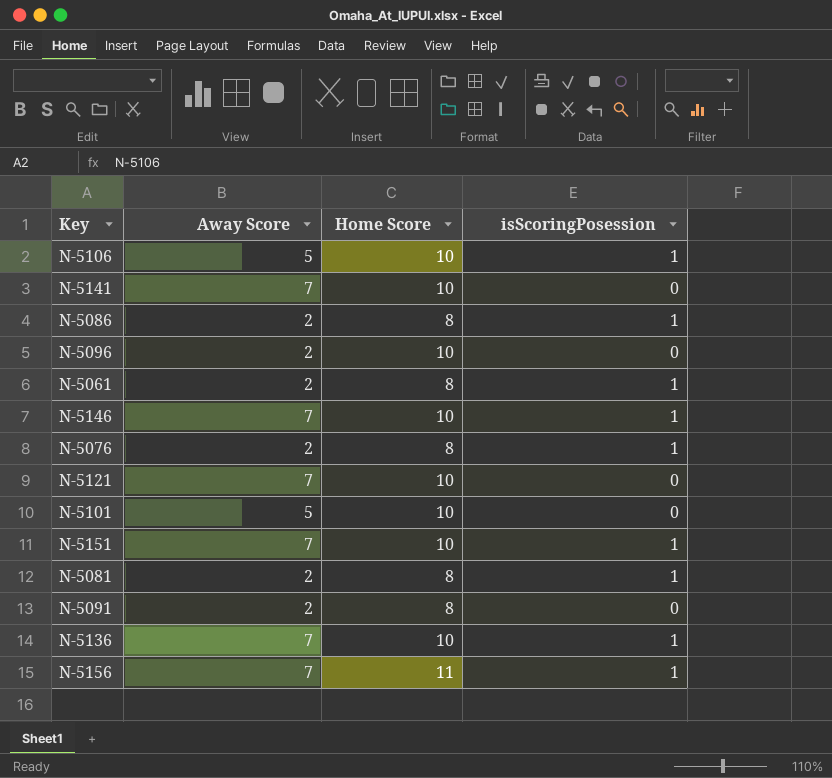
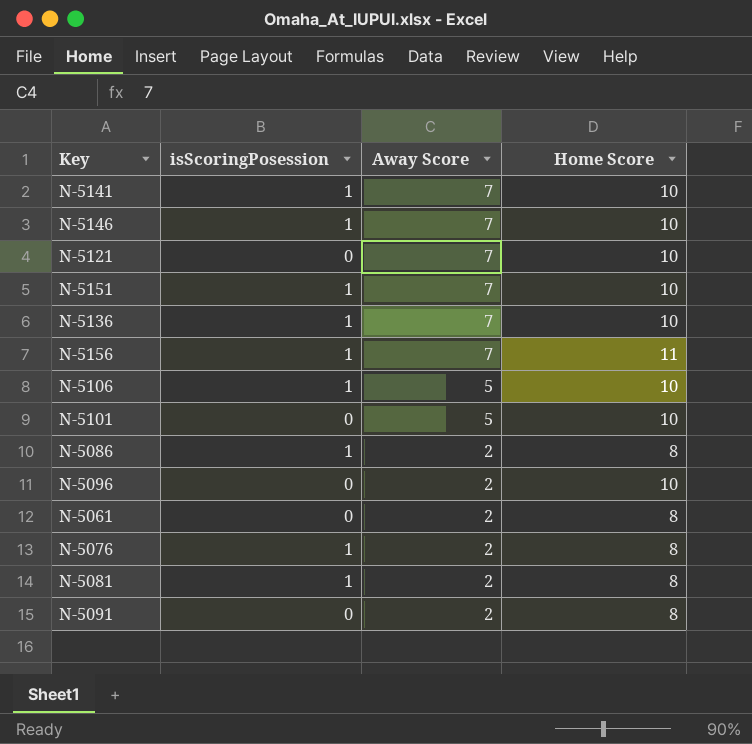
row order: none -> Away Score descending
column isScoringPosession | position: 4 -> 2
N-5141 | isScoringPosession: 0 -> 1
N-5061 | isScoringPosession: 1 -> 0

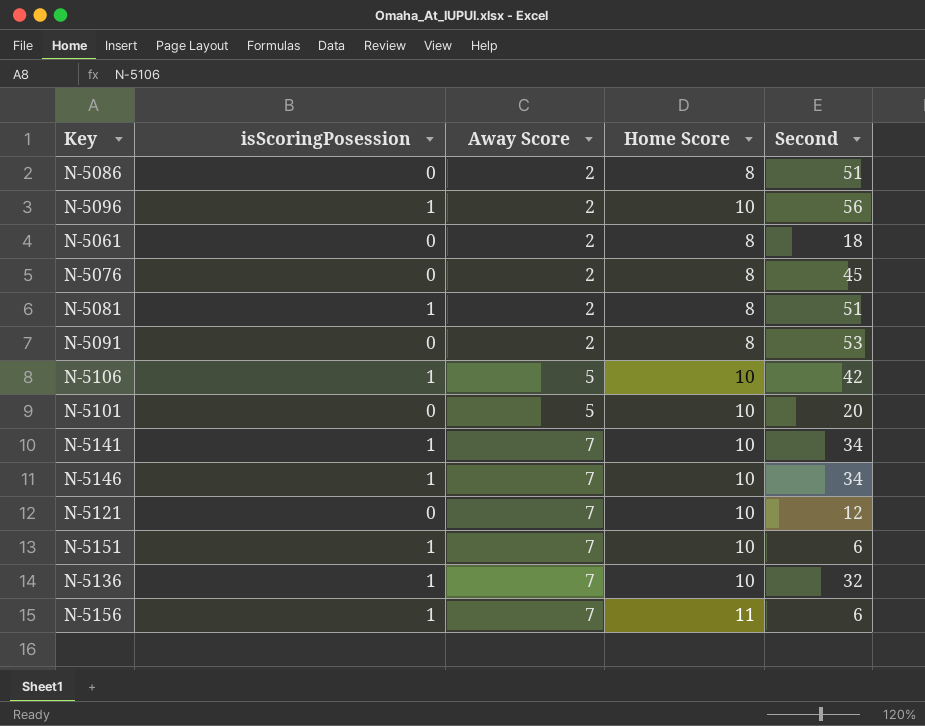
row order: Away Score descending -> Away Score ascending
column Second | position: none -> 5
N-5086 | isScoringPosession: 1 -> 0
N-5096 | isScoringPosession: 0 -> 1
N-5076 | isScoringPosession: 1 -> 0

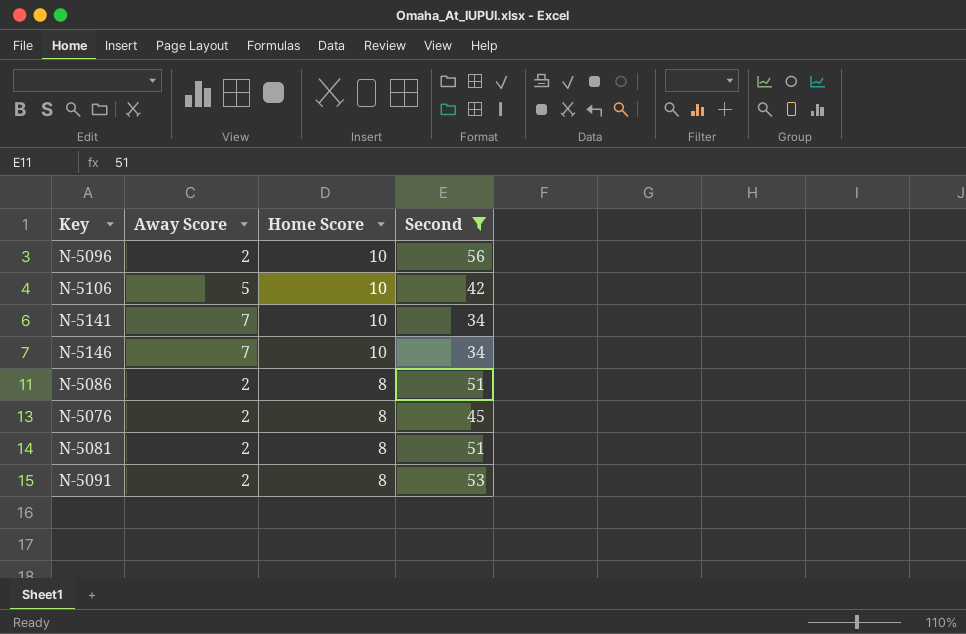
filter: none -> Second >= 34
row order: Away Score ascending -> Home Score descending
column isScoringPosession | position: 2 -> none

